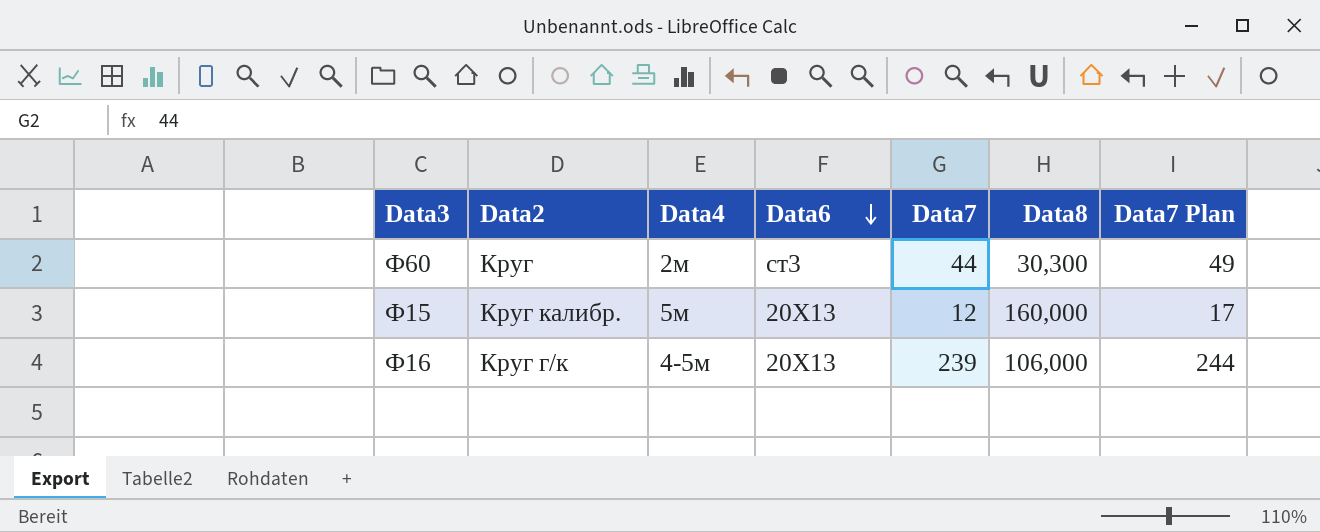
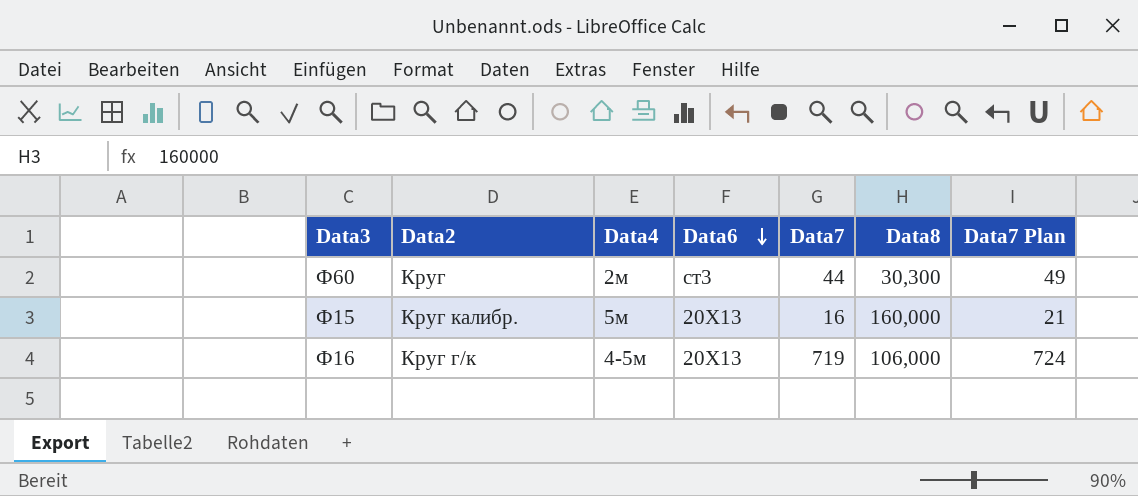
Ф15 | Data7: 12 -> 16
Ф15 | Data7 Plan: 17 -> 21
Ф16 | Data7: 239 -> 719
Ф16 | Data7 Plan: 244 -> 724

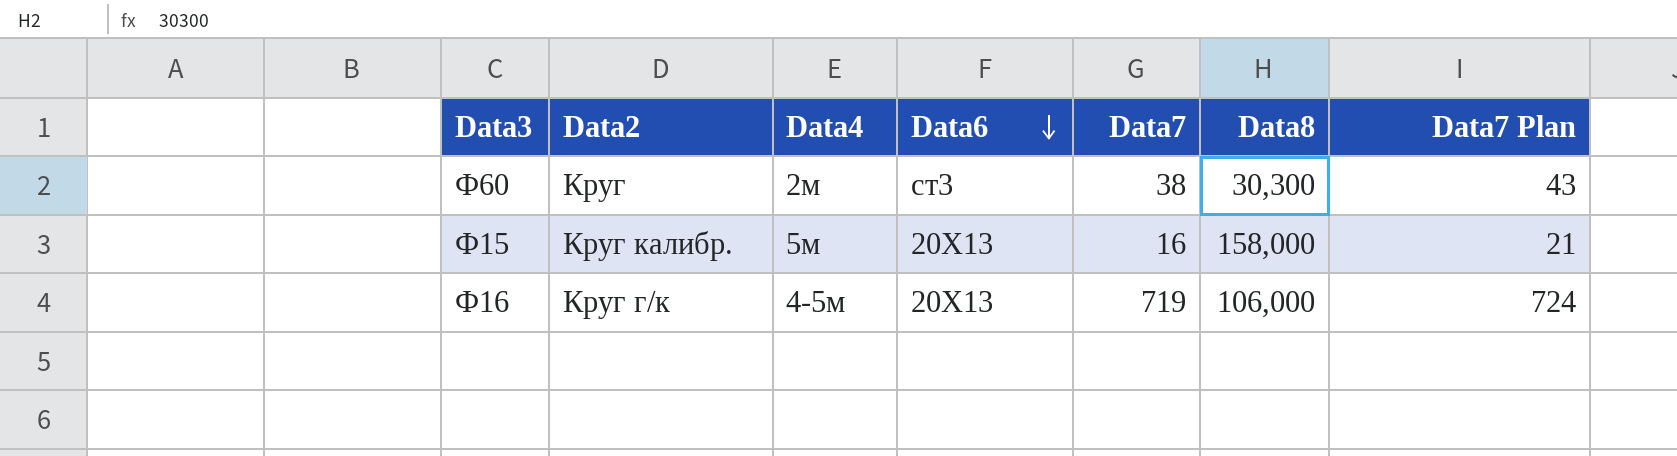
Ф60 | Data7: 44 -> 38
Ф60 | Data7 Plan: 49 -> 43
Ф15 | Data8: 160,000 -> 158,000

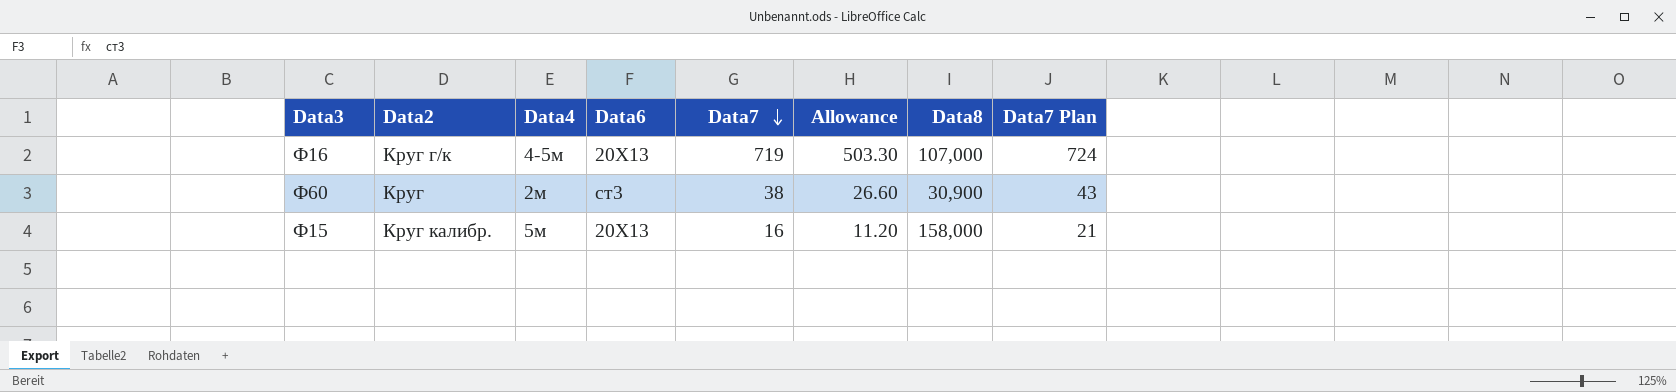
row order: Data6 descending -> Data7 descending
column Allowance | formula: none -> [Data7] * 0.7
Ф16 | Data8: 106,000 -> 107,000
Ф60 | Data8: 30,300 -> 30,900

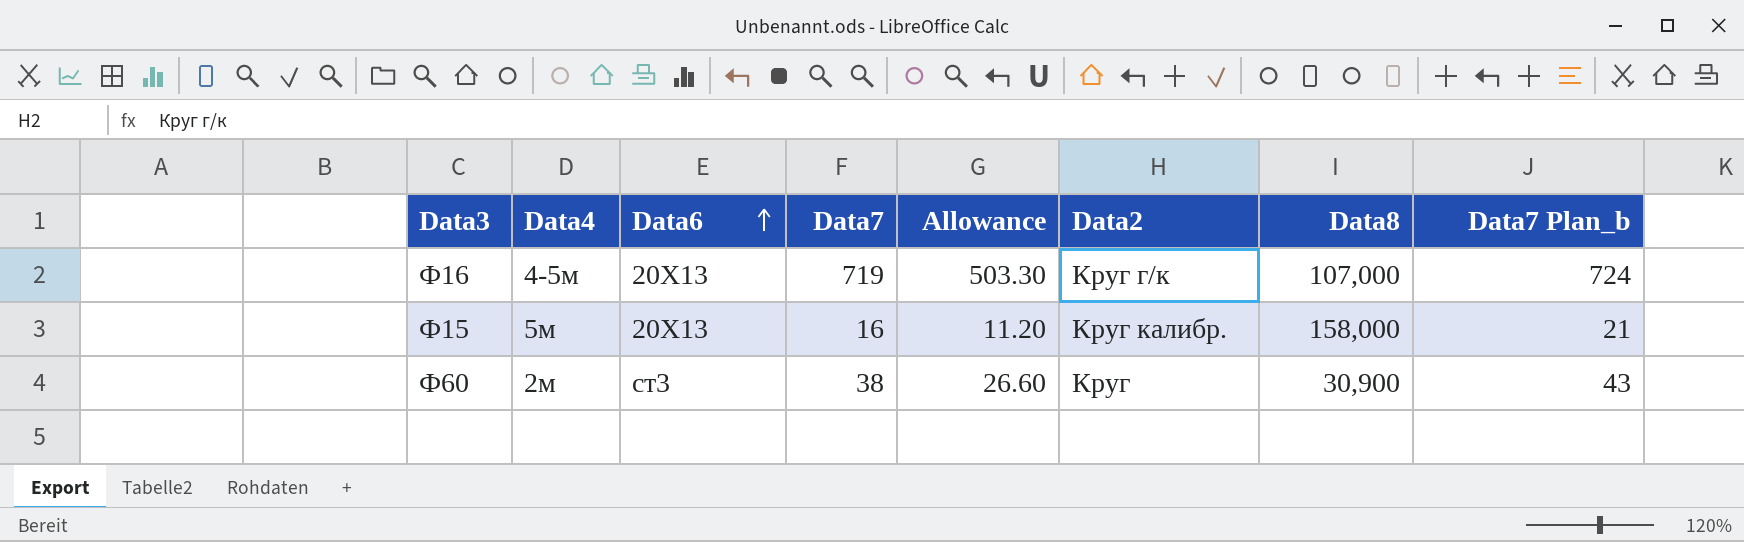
row order: Data7 descending -> Data6 ascending
column Data2 | position: 2 -> 6
column name: Data7 Plan -> Data7 Plan_b

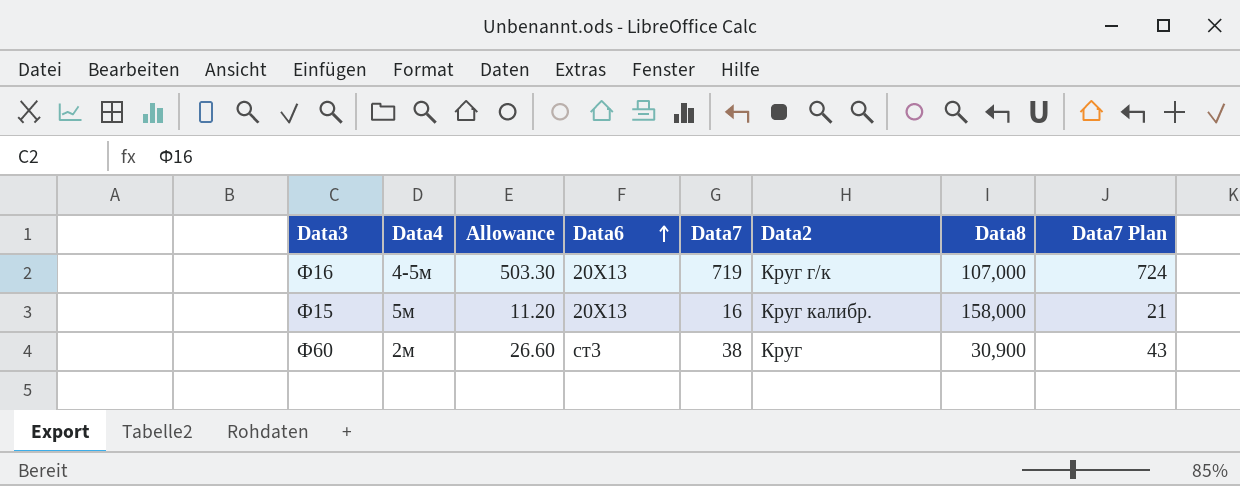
column Allowance | position: 5 -> 3
column name: Data7 Plan_b -> Data7 Plan

